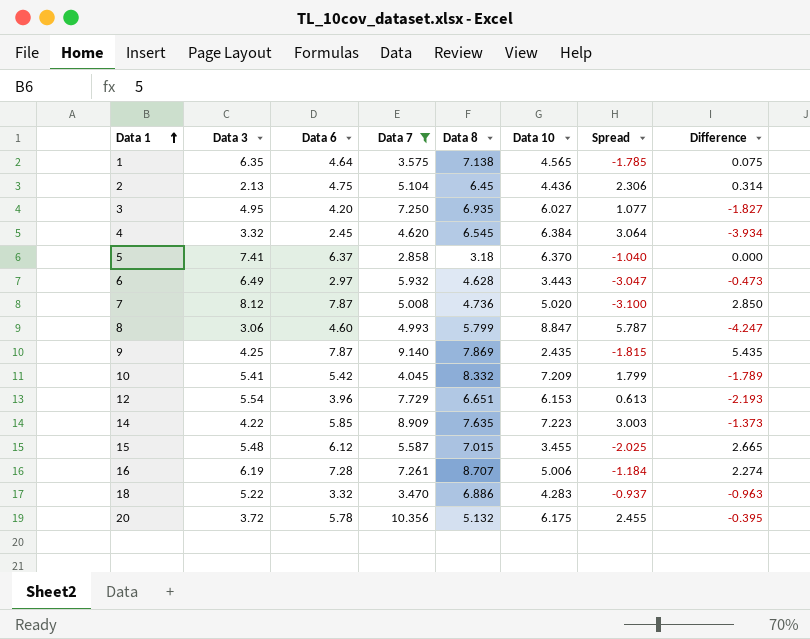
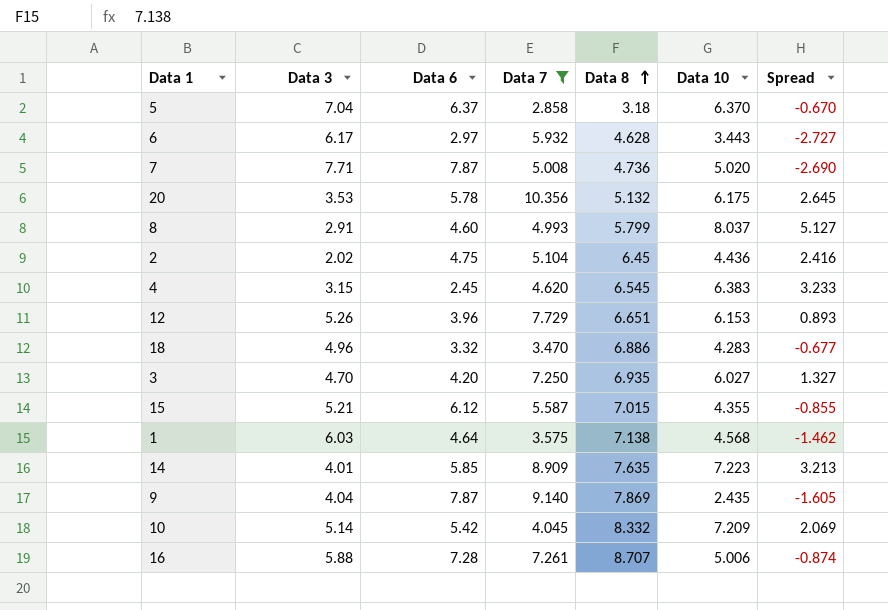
row order: Data 1 ascending -> Data 8 ascending
column Difference | formula: [Data 6] - [Data 10] -> none
5 | Data 3: 7.41 -> 7.04
5 | Spread: -1.040 -> -0.670
6 | Data 3: 6.49 -> 6.17
6 | Spread: -3.047 -> -2.727
7 | Data 3: 8.12 -> 7.71
7 | Spread: -3.100 -> -2.690
20 | Data 3: 3.72 -> 3.53
20 | Spread: 2.455 -> 2.645
8 | Data 3: 3.06 -> 2.91
8 | Data 10: 8.847 -> 8.037
8 | Spread: 5.787 -> 5.127
2 | Data 3: 2.13 -> 2.02
2 | Spread: 2.306 -> 2.416
4 | Data 3: 3.32 -> 3.15
4 | Data 10: 6.384 -> 6.383
4 | Spread: 3.064 -> 3.233
12 | Data 3: 5.54 -> 5.26
12 | Spread: 0.613 -> 0.893
18 | Data 3: 5.22 -> 4.96
18 | Spread: -0.937 -> -0.677
3 | Data 3: 4.95 -> 4.70
3 | Spread: 1.077 -> 1.327
15 | Data 3: 5.48 -> 5.21
15 | Data 10: 3.455 -> 4.355
15 | Spread: -2.025 -> -0.855
1 | Data 3: 6.35 -> 6.03
1 | Data 10: 4.565 -> 4.568
1 | Spread: -1.785 -> -1.462
14 | Data 3: 4.22 -> 4.01
14 | Spread: 3.003 -> 3.213
9 | Data 3: 4.25 -> 4.04
9 | Spread: -1.815 -> -1.605
10 | Data 3: 5.41 -> 5.14
10 | Spread: 1.799 -> 2.069
16 | Data 3: 6.19 -> 5.88
16 | Spread: -1.184 -> -0.874

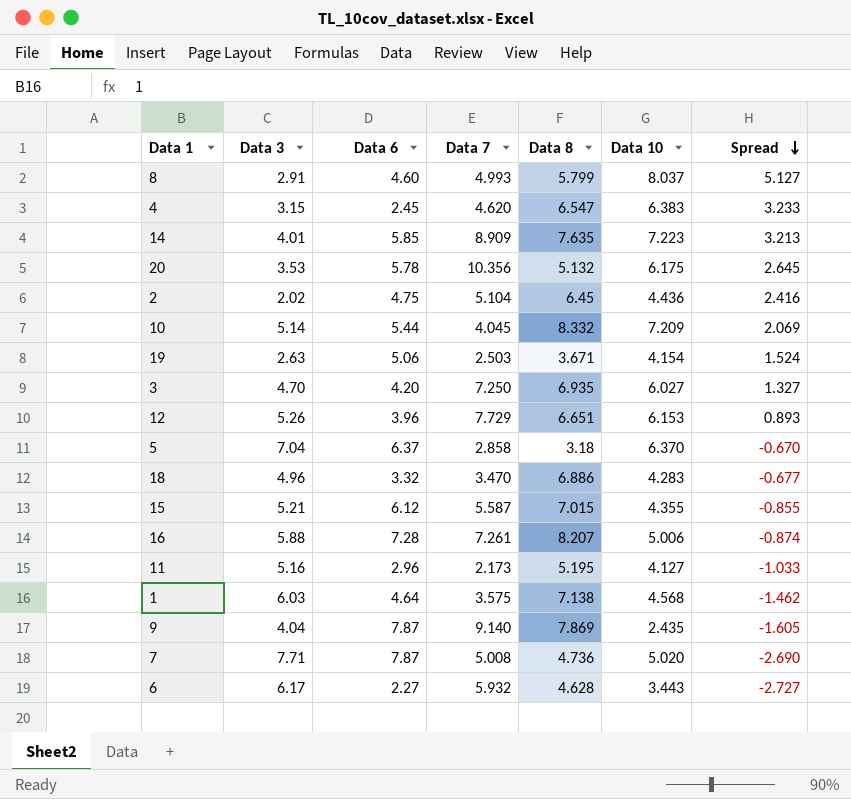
filter: Data 7 >= 2.858 -> none
row order: Data 8 ascending -> Spread descending
4 | Data 8: 6.545 -> 6.547
10 | Data 6: 5.42 -> 5.44
16 | Data 8: 8.707 -> 8.207
6 | Data 6: 2.97 -> 2.27

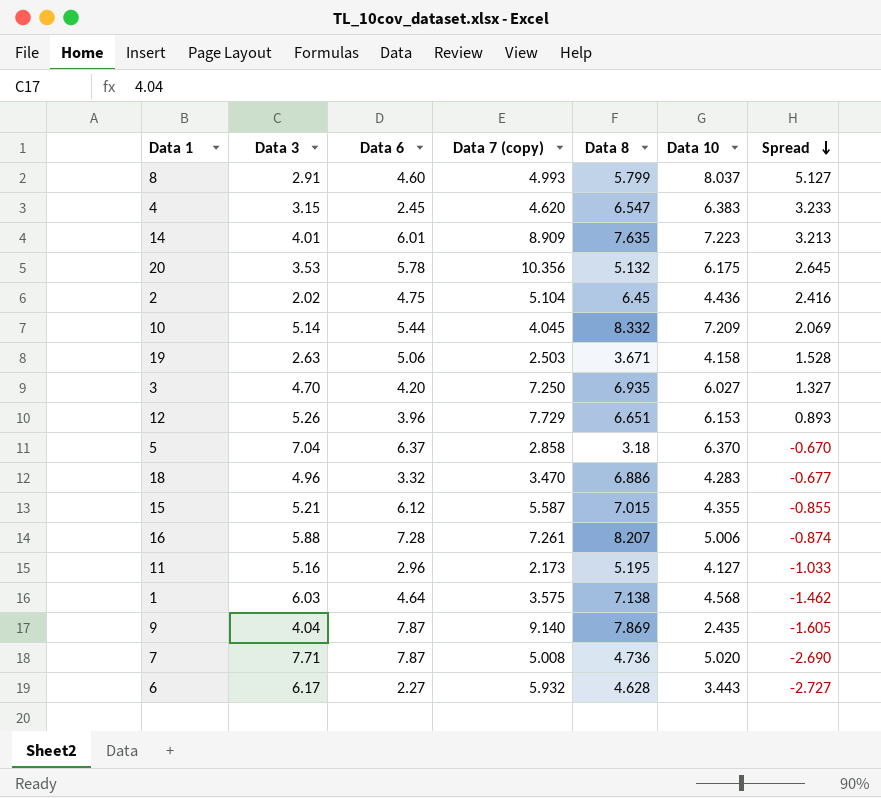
column name: Data 7 -> Data 7 (copy)
14 | Data 6: 5.85 -> 6.01
19 | Data 10: 4.154 -> 4.158
19 | Spread: 1.524 -> 1.528

